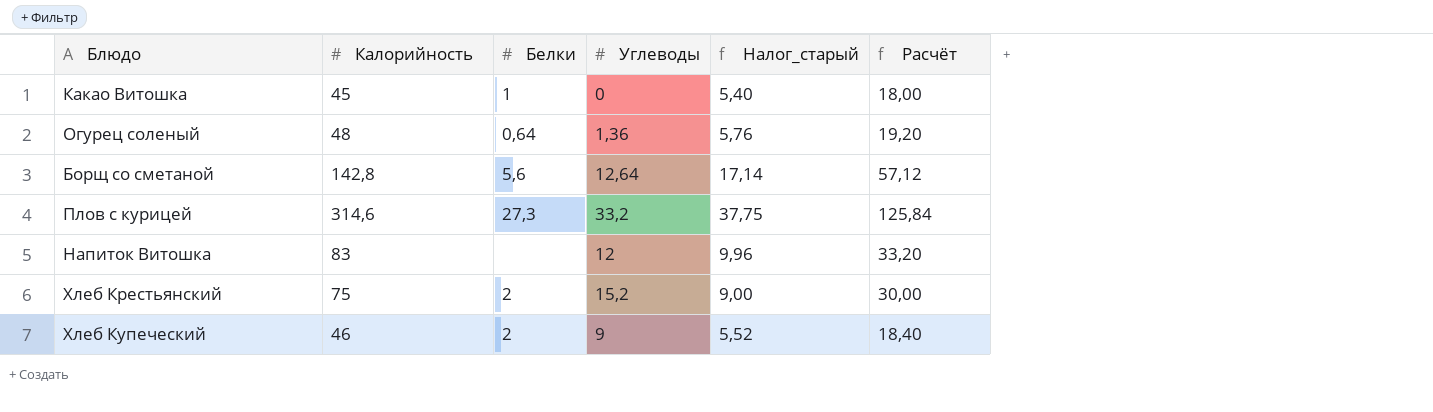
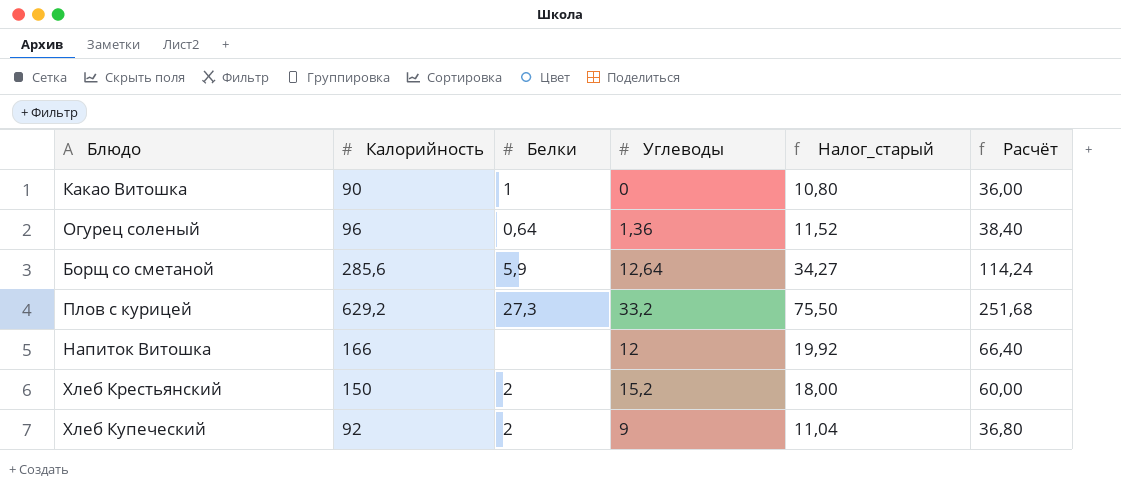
Какао Витошка | Калорийность: 45 -> 90
Какао Витошка | Налог_старый: 5,40 -> 10,80
Какао Витошка | Расчёт: 18,00 -> 36,00
Огурец соленый | Калорийность: 48 -> 96
Огурец соленый | Налог_старый: 5,76 -> 11,52
Огурец соленый | Расчёт: 19,20 -> 38,40
Борщ со сметаной | Калорийность: 142,8 -> 285,6
Борщ со сметаной | Белки: 5,6 -> 5,9
Борщ со сметаной | Налог_старый: 17,14 -> 34,27
Борщ со сметаной | Расчёт: 57,12 -> 114,24
Плов с курицей | Калорийность: 314,6 -> 629,2
Плов с курицей | Налог_старый: 37,75 -> 75,50
Плов с курицей | Расчёт: 125,84 -> 251,68
Напиток Витошка | Калорийность: 83 -> 166
Напиток Витошка | Налог_старый: 9,96 -> 19,92
Напиток Витошка | Расчёт: 33,20 -> 66,40
Хлеб Крестьянский | Калорийность: 75 -> 150
Хлеб Крестьянский | Налог_старый: 9,00 -> 18,00
Хлеб Крестьянский | Расчёт: 30,00 -> 60,00
Хлеб Купеческий | Калорийность: 46 -> 92
Хлеб Купеческий | Налог_старый: 5,52 -> 11,04
Хлеб Купеческий | Расчёт: 18,40 -> 36,80

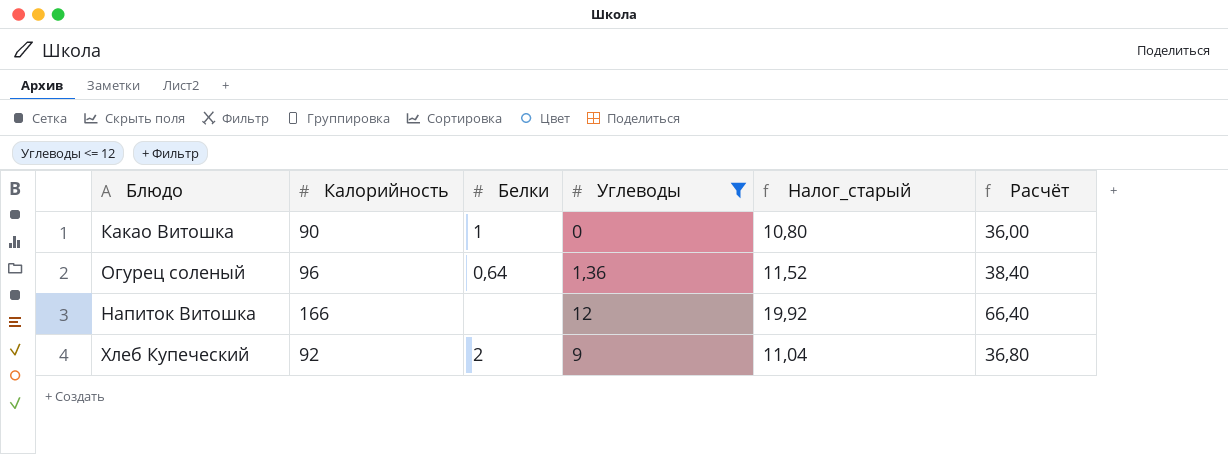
filter: none -> Углеводы <= 12

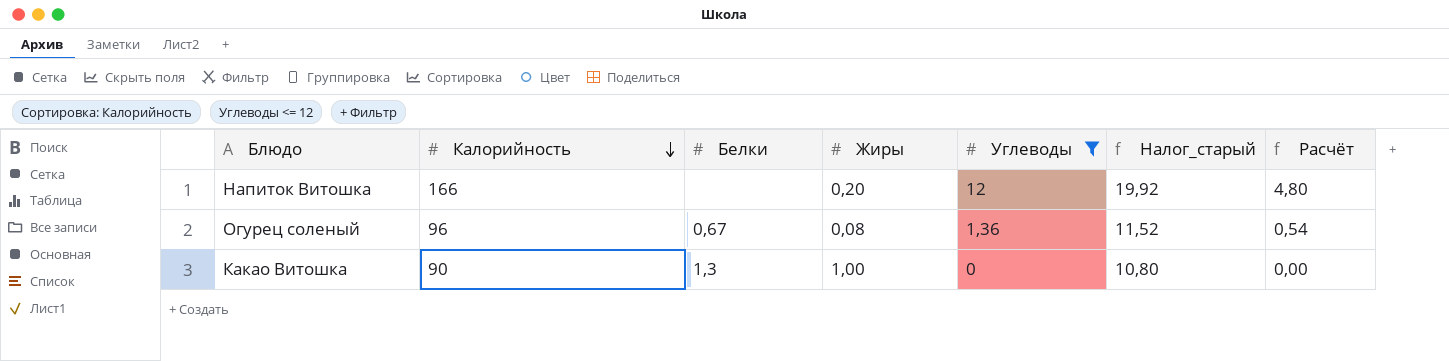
row order: none -> Калорийность descending
column Жиры | position: none -> 4
column Расчёт | formula: [Калорийность] * 0,4 -> [Углеводы] * 0,4
row Хлеб Купеческий: 92 | 2 | 9 | 11,04 | 36,80 -> none
Огурец соленый | Белки: 0,64 -> 0,67
Какао Витошка | Белки: 1 -> 1,3

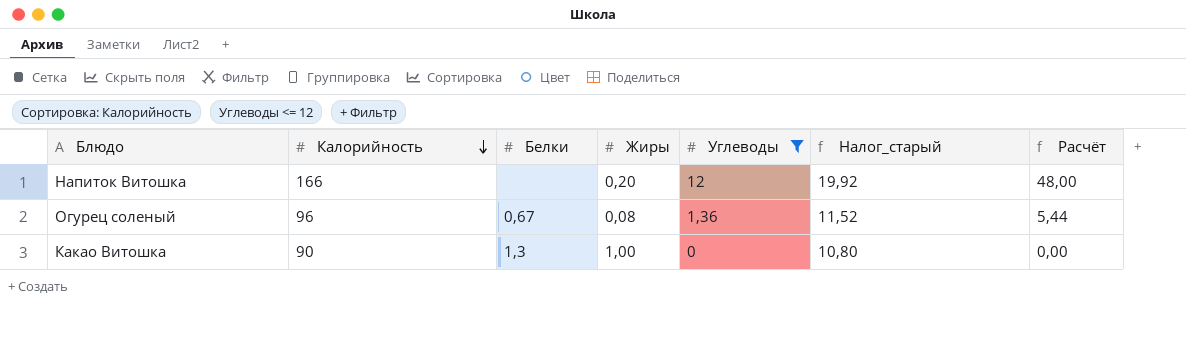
column Расчёт | formula: [Углеводы] * 0,4 -> [Углеводы] * 4

